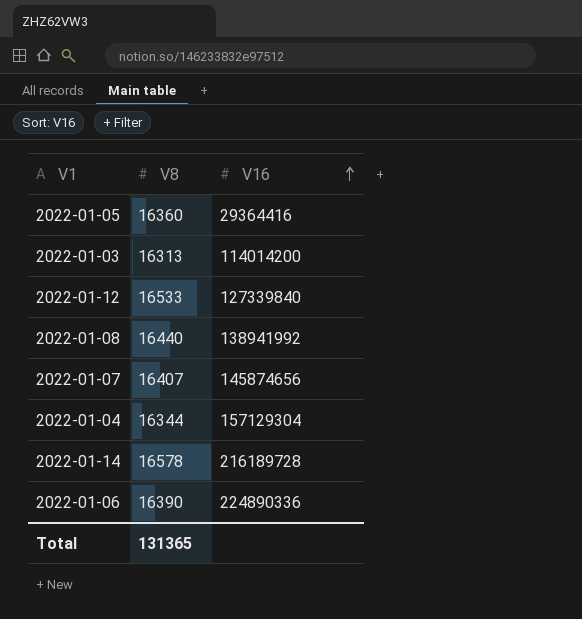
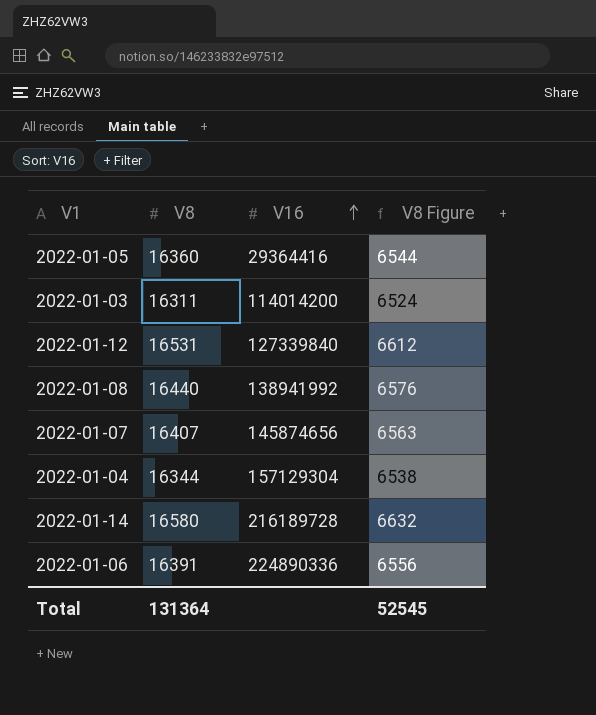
column V8 Figure | formula: none -> [V8] * 0.4
2022-01-03 | V8: 16313 -> 16311
2022-01-12 | V8: 16533 -> 16531
2022-01-14 | V8: 16578 -> 16580
2022-01-06 | V8: 16390 -> 16391
Total | V8: 131365 -> 131364

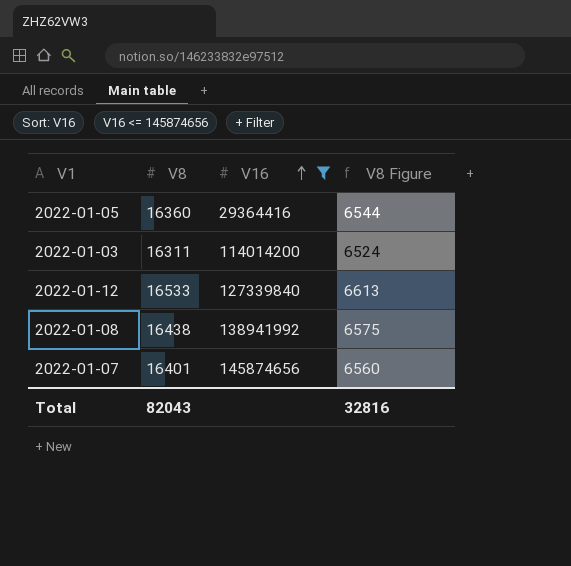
filter: none -> V16 <= 145874656
2022-01-12 | V8: 16531 -> 16533
2022-01-12 | V8 Figure: 6612 -> 6613
2022-01-08 | V8: 16440 -> 16438
2022-01-08 | V8 Figure: 6576 -> 6575
2022-01-07 | V8: 16407 -> 16401
2022-01-07 | V8 Figure: 6563 -> 6560
Total | V8: 131364 -> 82043
Total | V8 Figure: 52545 -> 32816

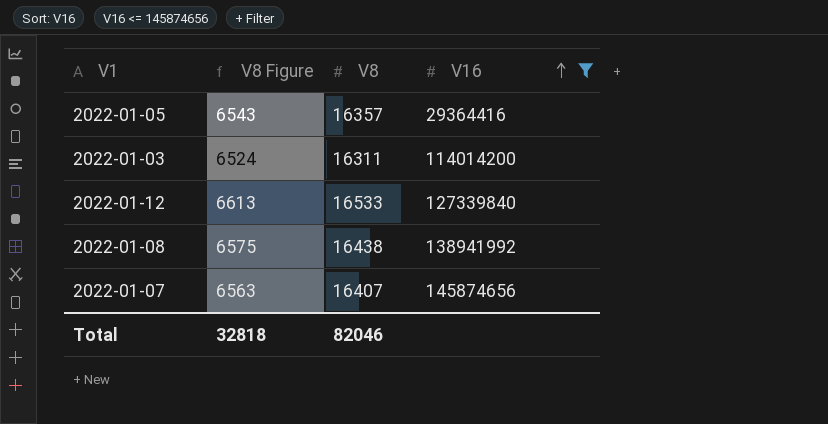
column V8 Figure | position: 4 -> 2
2022-01-05 | V8 Figure: 6544 -> 6543
2022-01-05 | V8: 16360 -> 16357
2022-01-07 | V8 Figure: 6560 -> 6563
2022-01-07 | V8: 16401 -> 16407
Total | V8 Figure: 32816 -> 32818
Total | V8: 82043 -> 82046

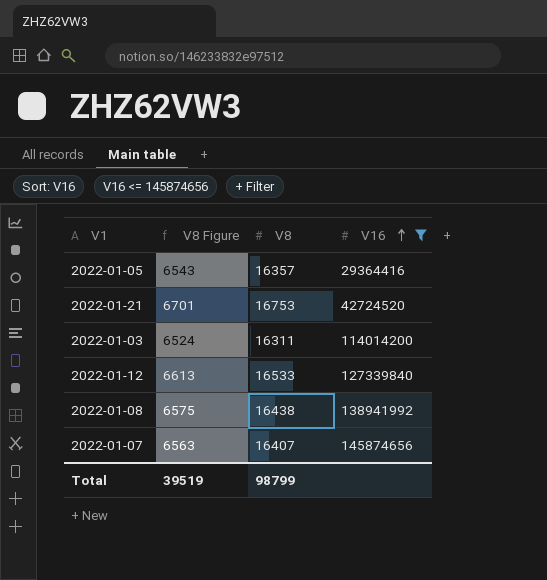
row 2022-01-21: none -> 6701 | 16753 | 42724520
Total | V8 Figure: 32818 -> 39519
Total | V8: 82046 -> 98799

